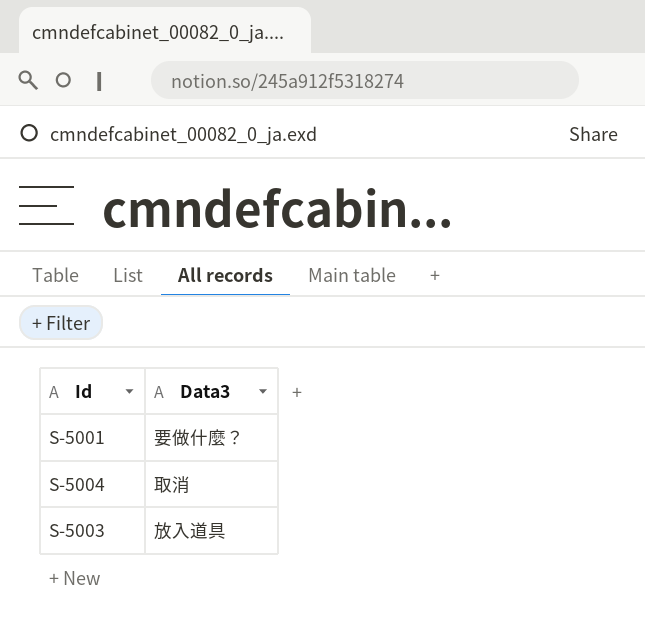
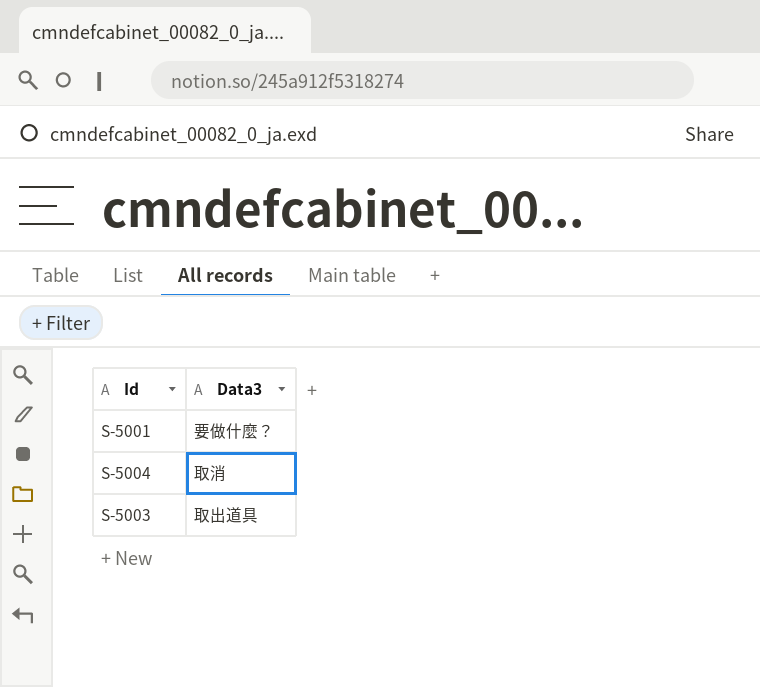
S-5003 | Data3: 放入道具 -> 取出道具

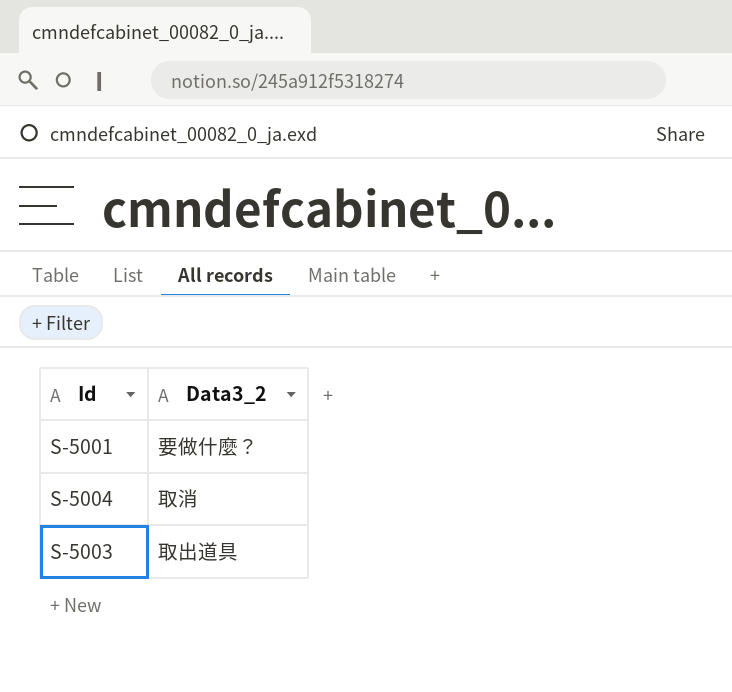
column name: Data3 -> Data3_2

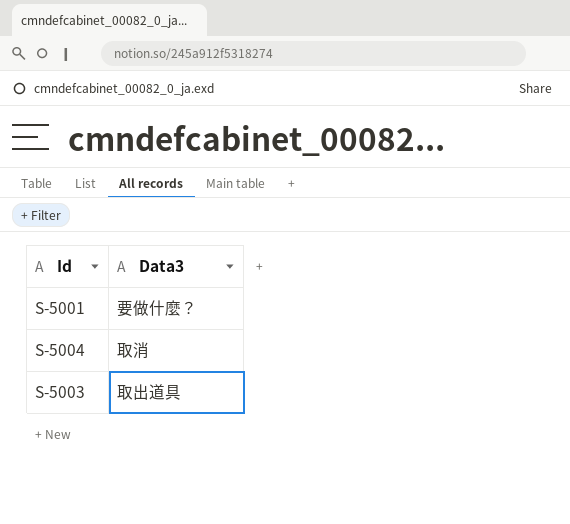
column name: Data3_2 -> Data3

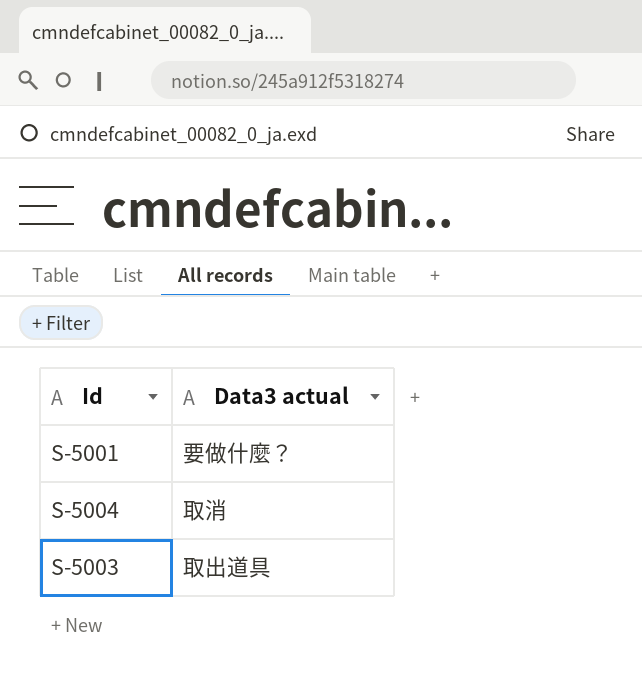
column name: Data3 -> Data3 actual

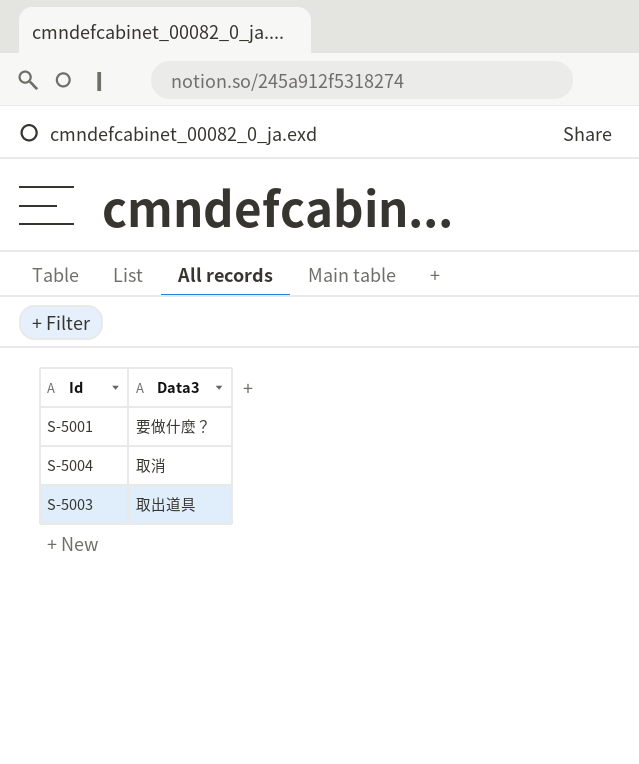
column name: Data3 actual -> Data3

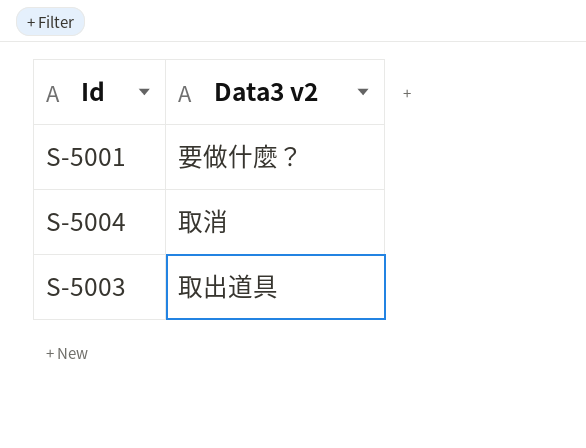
column name: Data3 -> Data3 v2

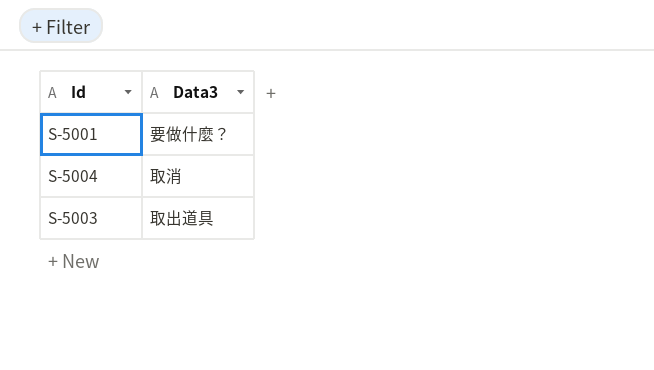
column name: Data3 v2 -> Data3

